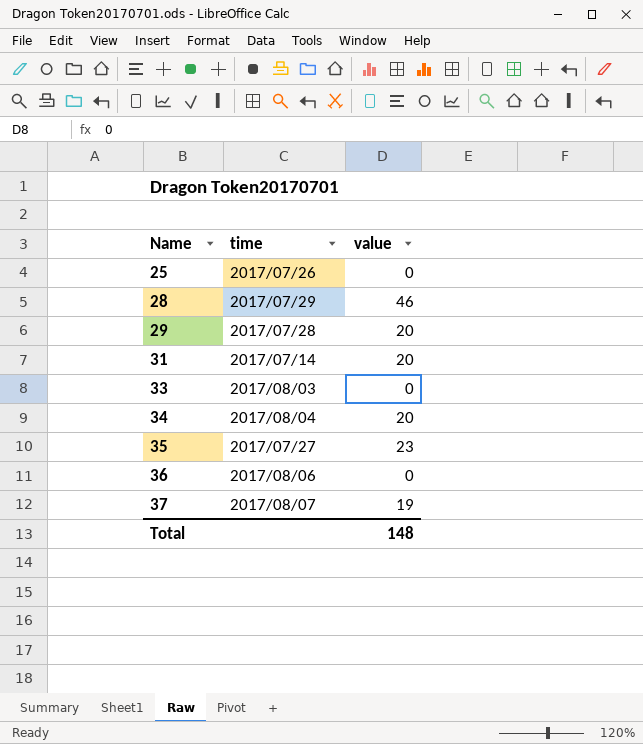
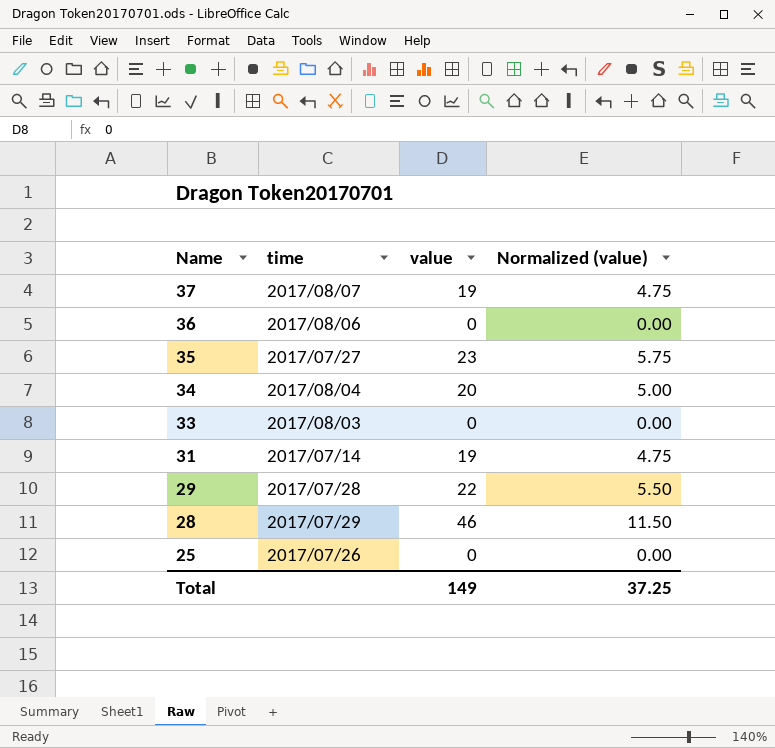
row order: Name ascending -> Name descending
column Normalized (value) | formula: none -> [value] * 0.25
31 | value: 20 -> 19
29 | value: 20 -> 22
Total | value: 148 -> 149

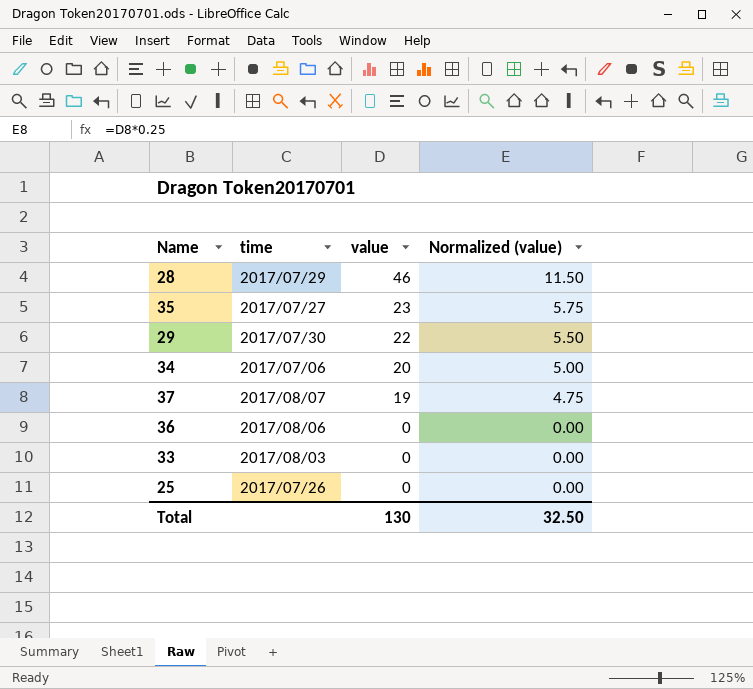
row order: Name descending -> value descending
row 31: 2017/07/14 | 19 | 4.75 -> none
29 | time: 2017/07/28 -> 2017/07/30
34 | time: 2017/08/04 -> 2017/07/06
Total | value: 149 -> 130
Total | Normalized (value): 37.25 -> 32.50

